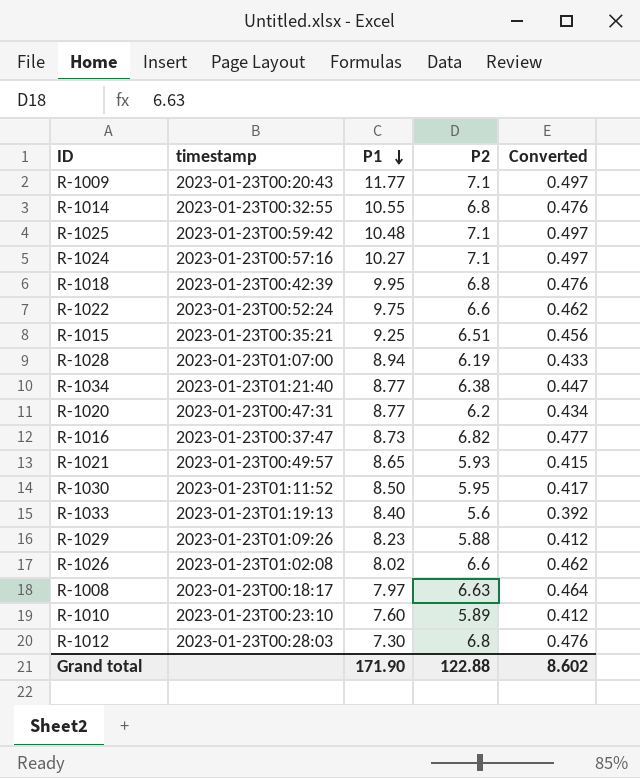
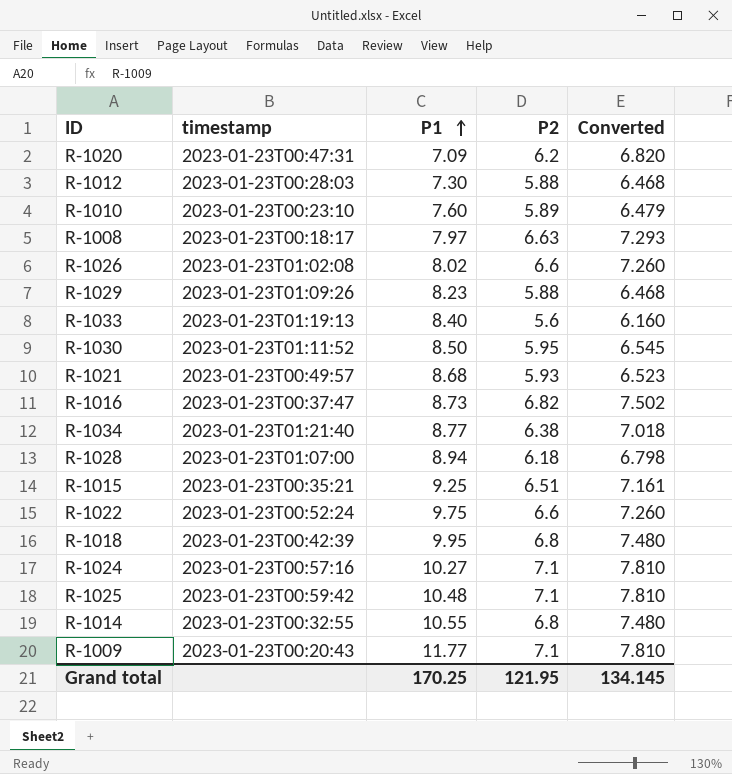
row order: P1 descending -> P1 ascending
column Converted | formula: [P2] * 0.07 -> [P2] * 1.1
R-1020 | P1: 8.77 -> 7.09
R-1012 | P2: 6.8 -> 5.88
R-1021 | P1: 8.65 -> 8.68
R-1028 | P2: 6.19 -> 6.18
Grand total | P1: 171.90 -> 170.25
Grand total | P2: 122.88 -> 121.95
Grand total | Converted: 8.602 -> 134.145

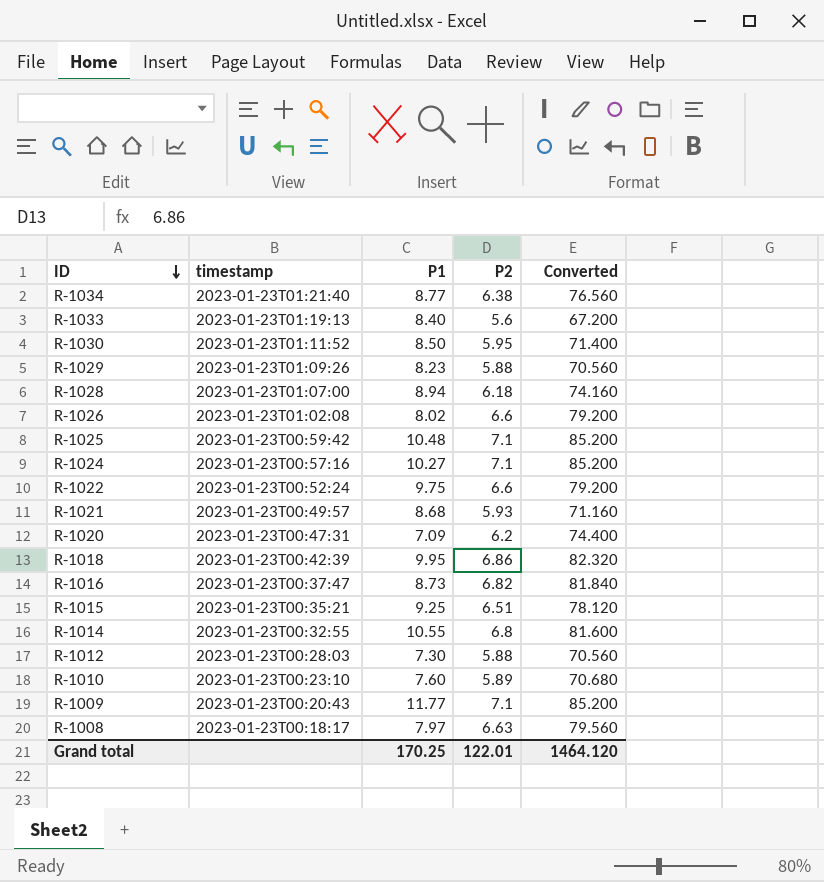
row order: P1 ascending -> ID descending
column Converted | formula: [P2] * 1.1 -> [P2] * 12
R-1018 | P2: 6.8 -> 6.86
Grand total | P2: 121.95 -> 122.01
Grand total | Converted: 134.145 -> 1464.120

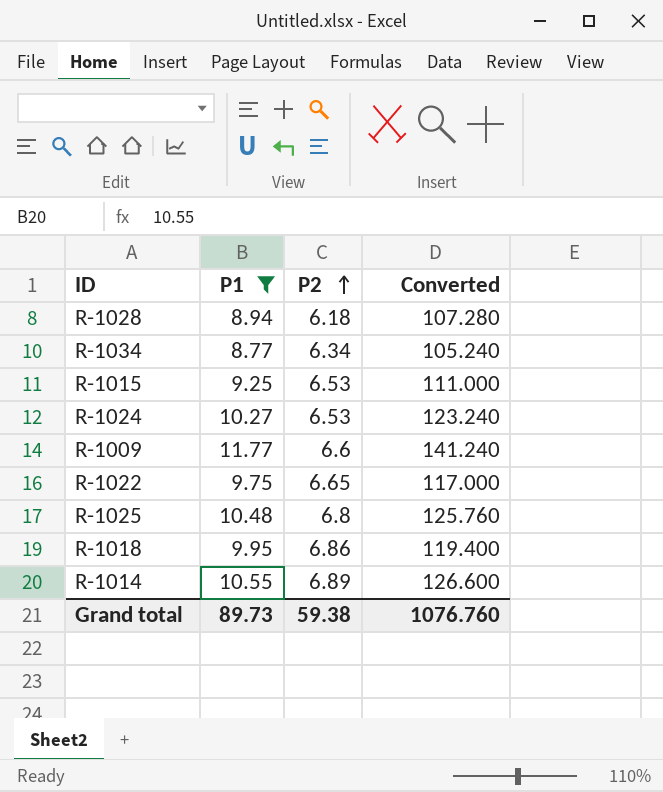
filter: none -> P1 >= 8.77
row order: ID descending -> P2 ascending
column timestamp | position: 2 -> none
column Converted | formula: [P2] * 12 -> [P1] * 12
R-1034 | P2: 6.38 -> 6.34
R-1015 | P2: 6.51 -> 6.53
R-1024 | P2: 7.1 -> 6.53
R-1009 | P2: 7.1 -> 6.6
R-1022 | P2: 6.6 -> 6.65
R-1025 | P2: 7.1 -> 6.8
R-1014 | P2: 6.8 -> 6.89
Grand total | P1: 170.25 -> 89.73
Grand total | P2: 122.01 -> 59.38
Grand total | Converted: 1464.120 -> 1076.760

